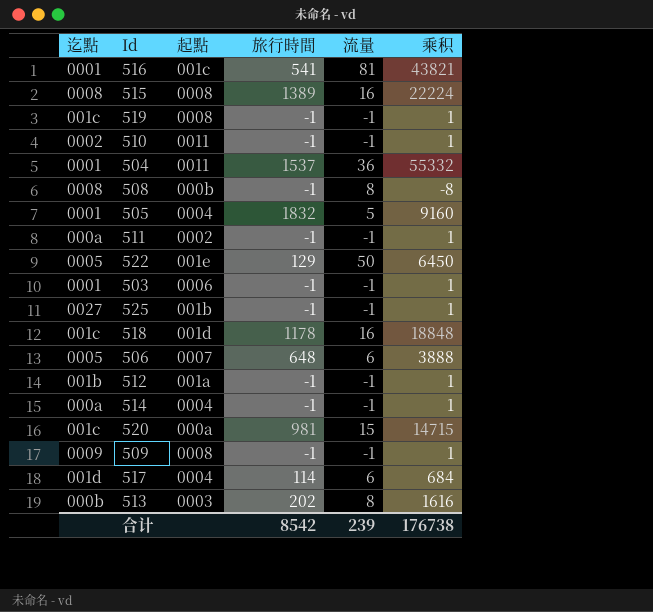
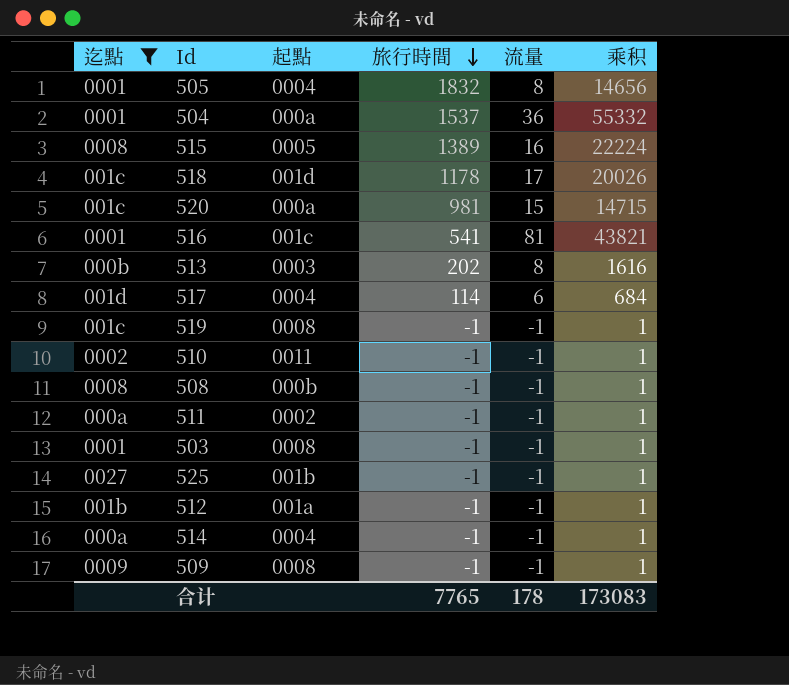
filter: none -> 迄點 != 0005
row order: none -> 旅行時間 descending
505 | 流量: 5 -> 8
505 | 乘积: 9160 -> 14656
504 | 起點: 0011 -> 000a
515 | 起點: 0008 -> 0005
518 | 流量: 16 -> 17
518 | 乘积: 18848 -> 20026
508 | 流量: 8 -> -1
508 | 乘积: -8 -> 1
503 | 起點: 0006 -> 0008
合计 | 旅行時間: 8542 -> 7765
合计 | 流量: 239 -> 178
合计 | 乘积: 176738 -> 173083

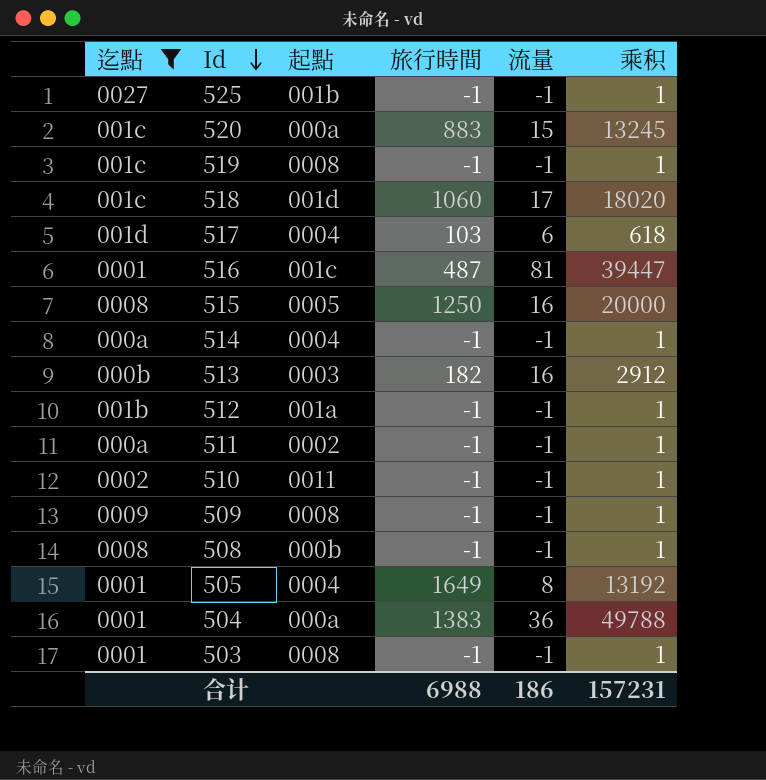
row order: 旅行時間 descending -> Id descending
520 | 旅行時間: 981 -> 883
520 | 乘积: 14715 -> 13245
518 | 旅行時間: 1178 -> 1060
518 | 乘积: 20026 -> 18020
517 | 旅行時間: 114 -> 103
517 | 乘积: 684 -> 618
516 | 旅行時間: 541 -> 487
516 | 乘积: 43821 -> 39447
515 | 旅行時間: 1389 -> 1250
515 | 乘积: 22224 -> 20000
513 | 旅行時間: 202 -> 182
513 | 流量: 8 -> 16
513 | 乘积: 1616 -> 2912
505 | 旅行時間: 1832 -> 1649
505 | 乘积: 14656 -> 13192
504 | 旅行時間: 1537 -> 1383
504 | 乘积: 55332 -> 49788
合计 | 旅行時間: 7765 -> 6988
合计 | 流量: 178 -> 186
合计 | 乘积: 173083 -> 157231

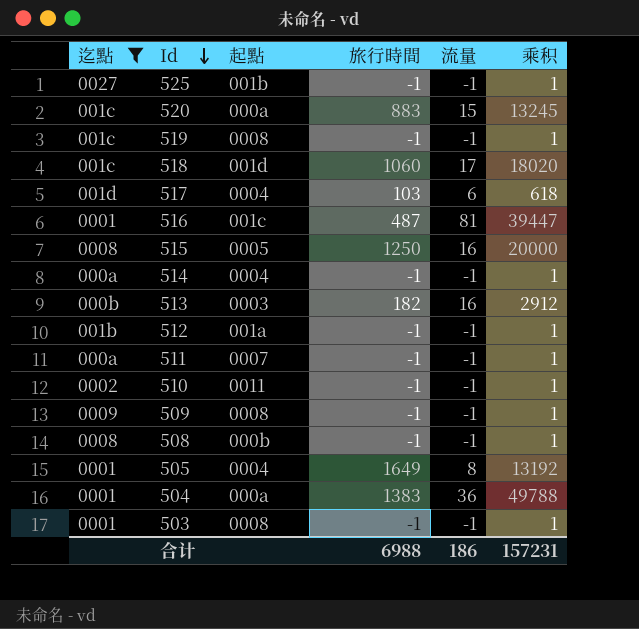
511 | 起點: 0002 -> 0007

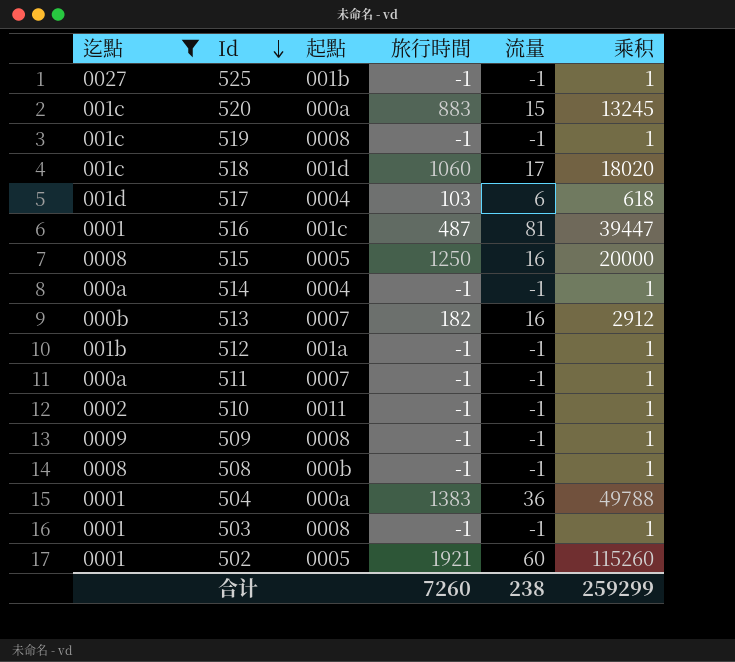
row 505: 0001 | 0004 | 1649 | 8 | 13192 -> none
513 | 起點: 0003 -> 0007
row 502: none -> 0001 | 0005 | 1921 | 60 | 115260
合计 | 旅行時間: 6988 -> 7260
合计 | 流量: 186 -> 238
合计 | 乘积: 157231 -> 259299

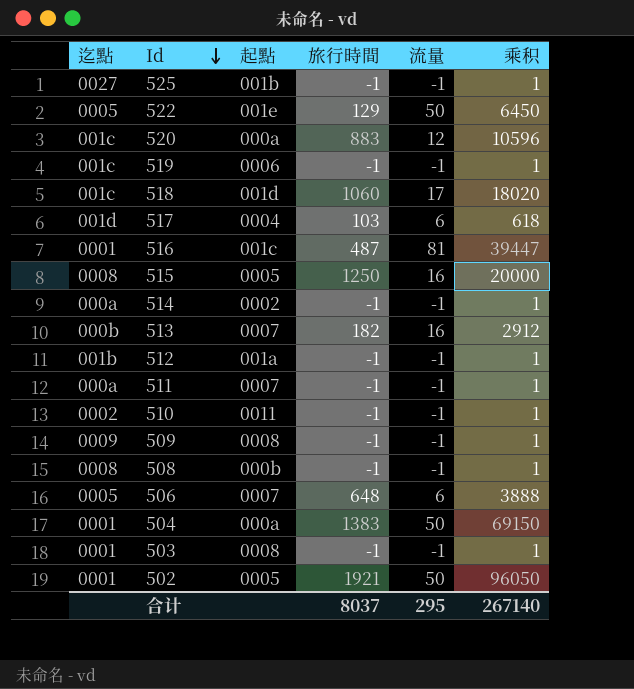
filter: 迄點 != 0005 -> none
520 | 流量: 15 -> 12
520 | 乘积: 13245 -> 10596
519 | 起點: 0008 -> 0006
514 | 起點: 0004 -> 0002
504 | 流量: 36 -> 50
504 | 乘积: 49788 -> 69150
502 | 流量: 60 -> 50
502 | 乘积: 115260 -> 96050
合计 | 旅行時間: 7260 -> 8037
合计 | 流量: 238 -> 295
合计 | 乘积: 259299 -> 267140

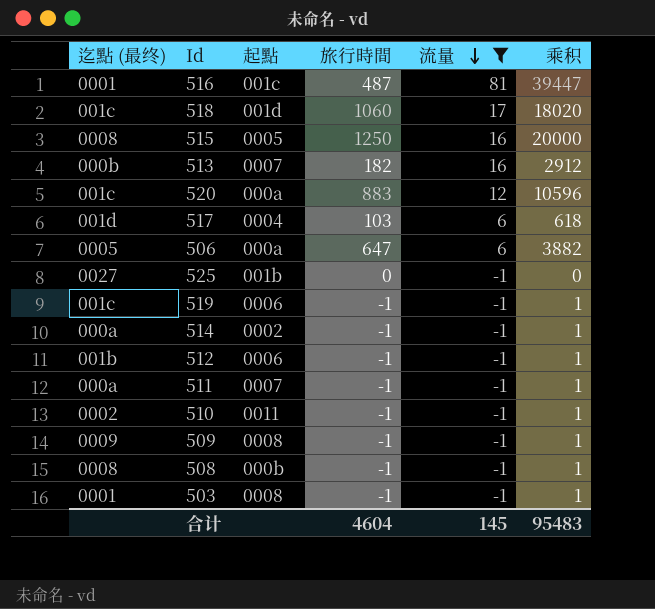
filter: none -> 流量 != 50
row order: Id descending -> 流量 descending
column name: 迄點 -> 迄點 (最终)
506 | 起點: 0007 -> 000a
506 | 旅行時間: 648 -> 647
506 | 乘积: 3888 -> 3882
525 | 旅行時間: -1 -> 0
525 | 乘积: 1 -> 0
512 | 起點: 001a -> 0006
合计 | 旅行時間: 8037 -> 4604
合计 | 流量: 295 -> 145
合计 | 乘积: 267140 -> 95483

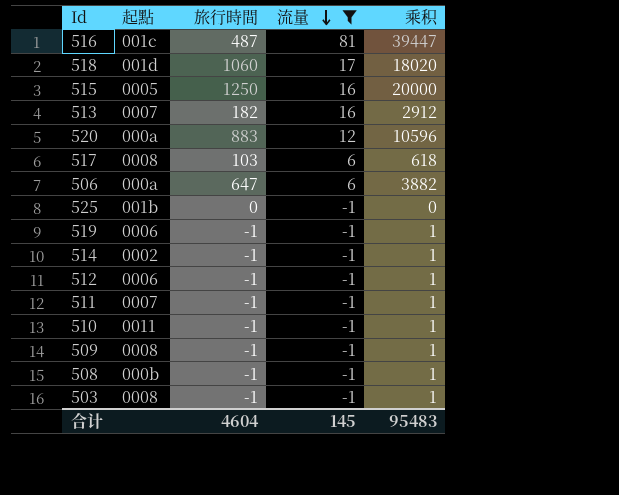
column 迄點 (最终) | position: 1 -> none
517 | 起點: 0004 -> 0008

